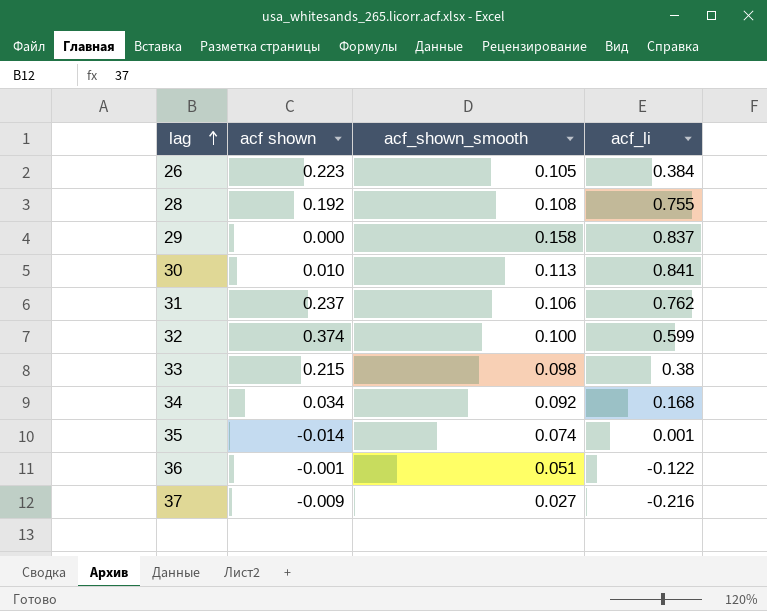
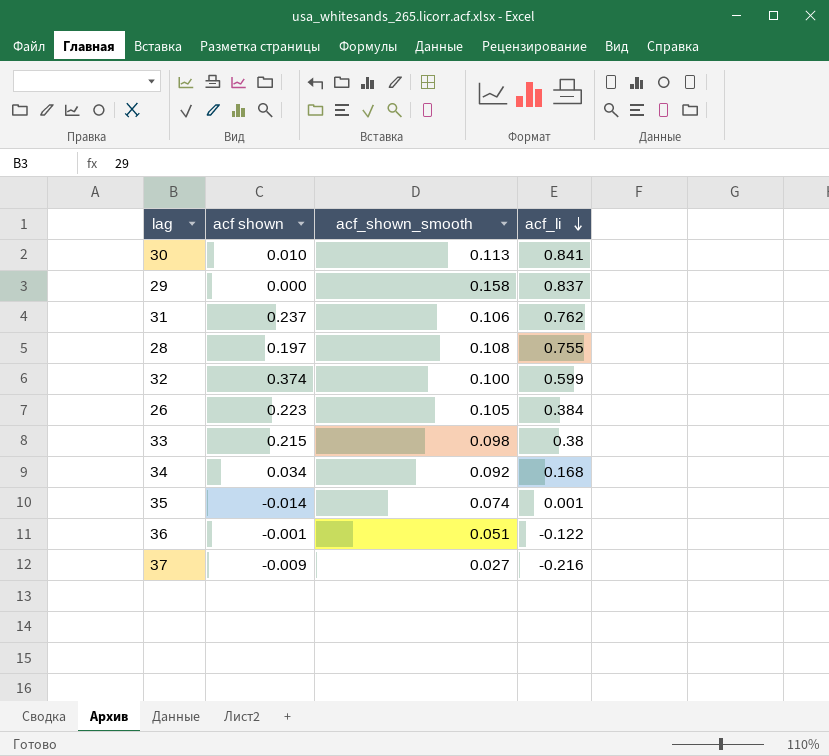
row order: lag ascending -> acf_li descending
28 | acf shown: 0.192 -> 0.197

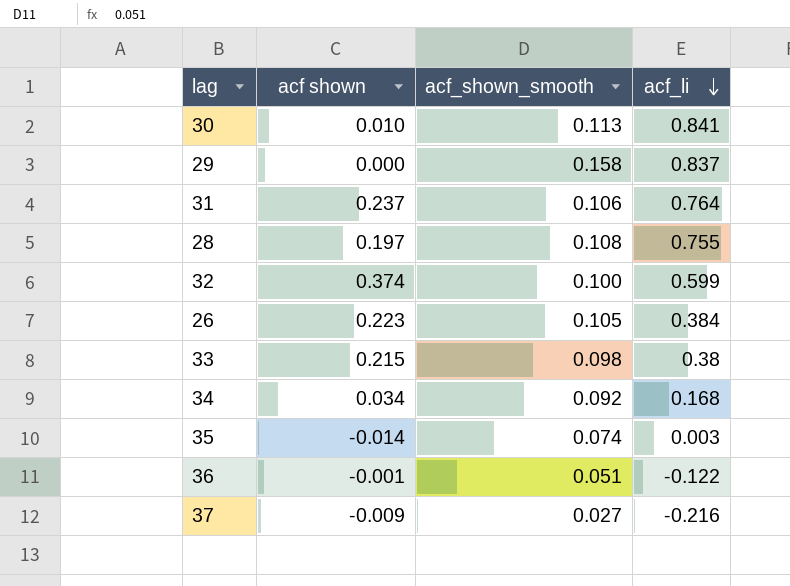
31 | acf_li: 0.762 -> 0.764
35 | acf_li: 0.001 -> 0.003

